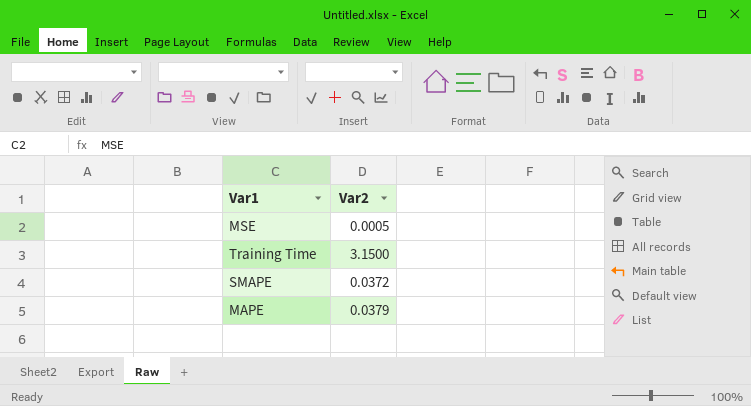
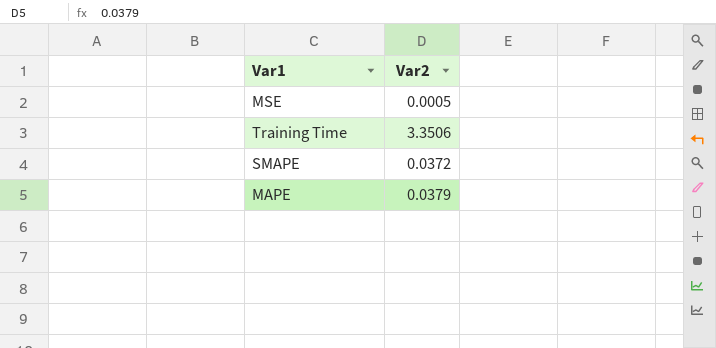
Training Time | Var2: 3.1500 -> 3.3506

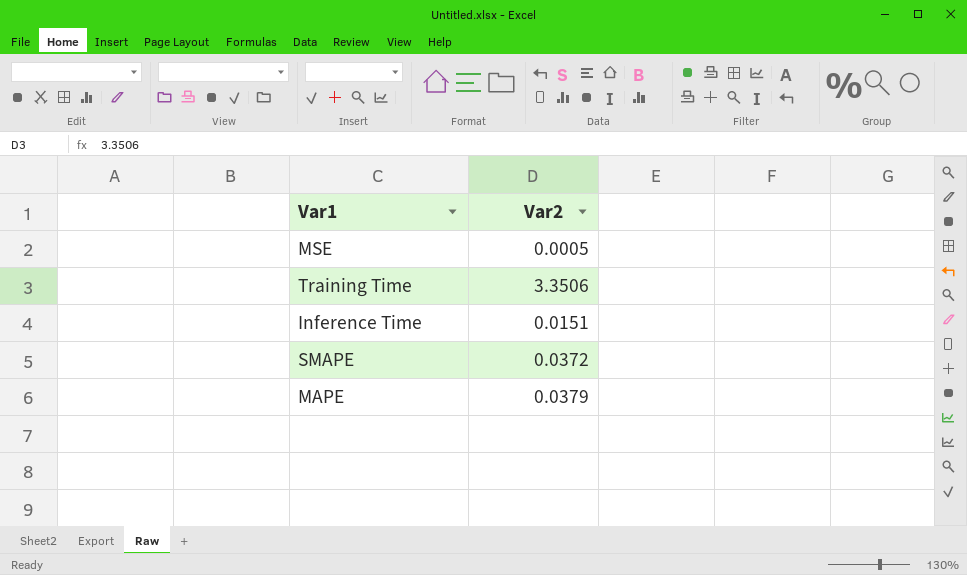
row Inference Time: none -> 0.0151

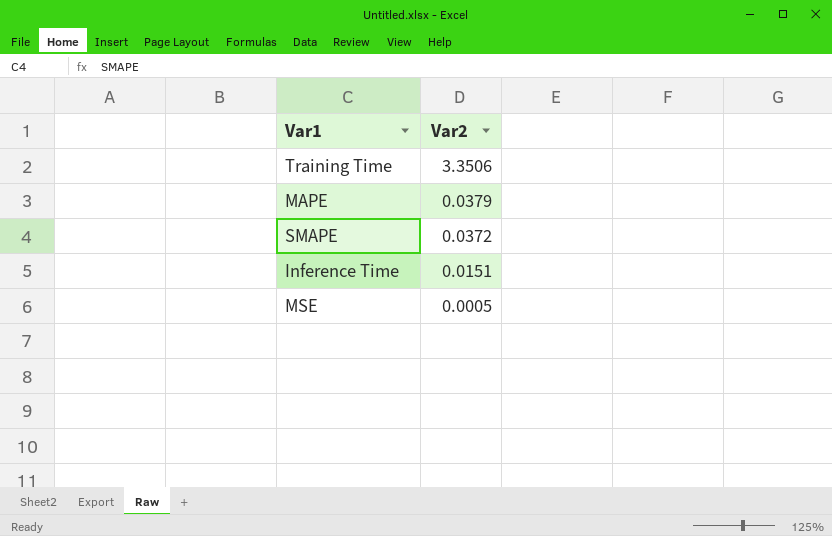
row order: none -> Var2 descending

